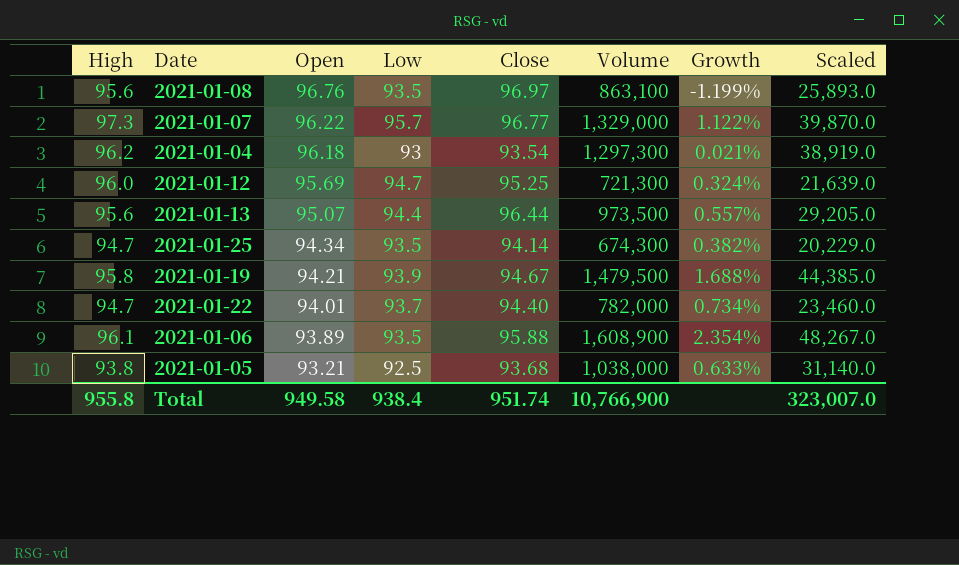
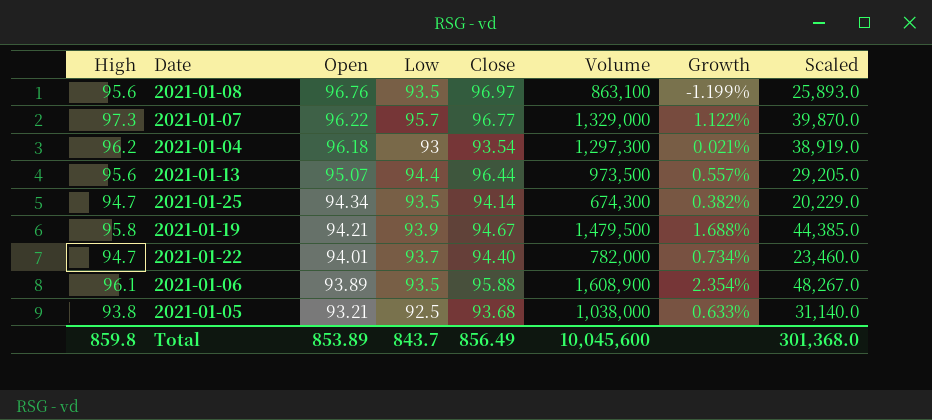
row 2021-01-12: 96.0 | 95.69 | 94.7 | 95.25 | 721,300 | 0.324% | 21,639.0 -> none
Total | High: 955.8 -> 859.8
Total | Open: 949.58 -> 853.89
Total | Low: 938.4 -> 843.7
Total | Close: 951.74 -> 856.49
Total | Volume: 10,766,900 -> 10,045,600
Total | Scaled: 323,007.0 -> 301,368.0

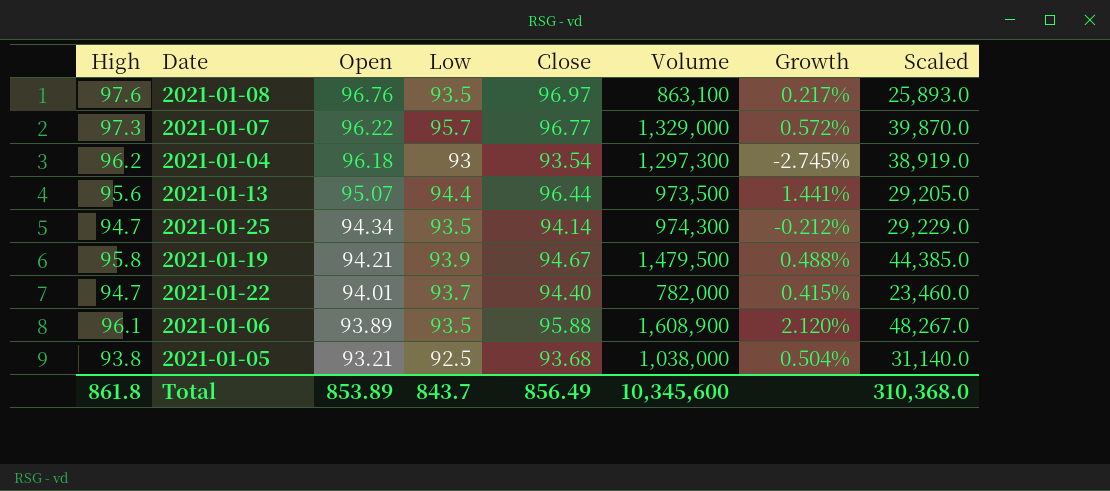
column Growth | formula: ([High] - [Open]) / [Open] -> ([Close] - [Open]) / [Open]
2021-01-08 | High: 95.6 -> 97.6
2021-01-25 | Volume: 674,300 -> 974,300
2021-01-25 | Scaled: 20,229.0 -> 29,229.0
Total | High: 859.8 -> 861.8
Total | Volume: 10,045,600 -> 10,345,600
Total | Scaled: 301,368.0 -> 310,368.0

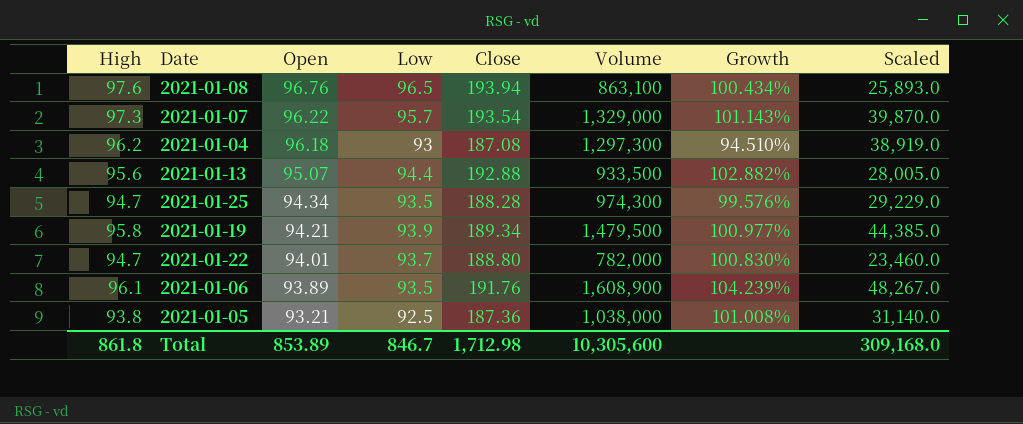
2021-01-08 | Low: 93.5 -> 96.5
2021-01-08 | Close: 96.97 -> 193.94
2021-01-08 | Growth: 0.217% -> 100.434%
2021-01-07 | Close: 96.77 -> 193.54
2021-01-07 | Growth: 0.572% -> 101.143%
2021-01-04 | Close: 93.54 -> 187.08
2021-01-04 | Growth: -2.745% -> 94.510%
2021-01-13 | Close: 96.44 -> 192.88
2021-01-13 | Volume: 973,500 -> 933,500
2021-01-13 | Growth: 1.441% -> 102.882%
2021-01-13 | Scaled: 29,205.0 -> 28,005.0
2021-01-25 | Close: 94.14 -> 188.28
2021-01-25 | Growth: -0.212% -> 99.576%
2021-01-19 | Close: 94.67 -> 189.34
2021-01-19 | Growth: 0.488% -> 100.977%
2021-01-22 | Close: 94.40 -> 188.80
2021-01-22 | Growth: 0.415% -> 100.830%
2021-01-06 | Close: 95.88 -> 191.76
2021-01-06 | Growth: 2.120% -> 104.239%
2021-01-05 | Close: 93.68 -> 187.36
2021-01-05 | Growth: 0.504% -> 101.008%
Total | Low: 843.7 -> 846.7
Total | Close: 856.49 -> 1,712.98
Total | Volume: 10,345,600 -> 10,305,600
Total | Scaled: 310,368.0 -> 309,168.0

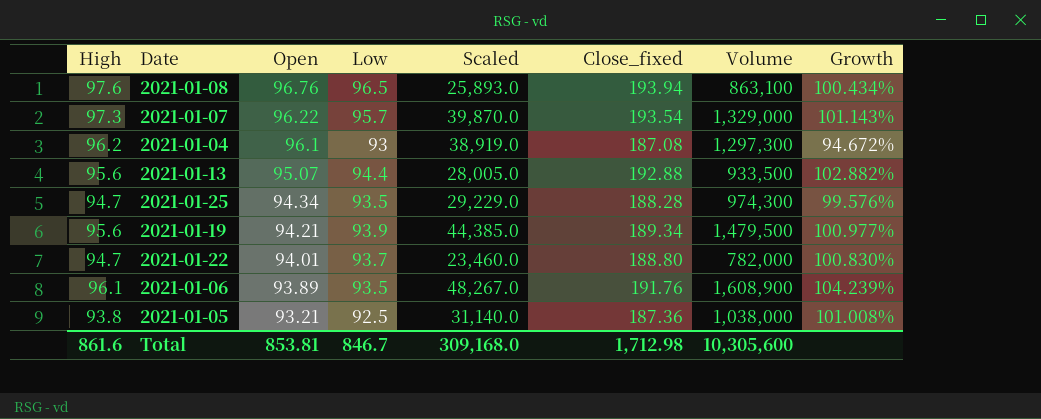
column Scaled | position: 8 -> 5
column name: Close -> Close_fixed
2021-01-04 | Open: 96.18 -> 96.1
2021-01-04 | Growth: 94.510% -> 94.672%
2021-01-19 | High: 95.8 -> 95.6
Total | High: 861.8 -> 861.6
Total | Open: 853.89 -> 853.81

